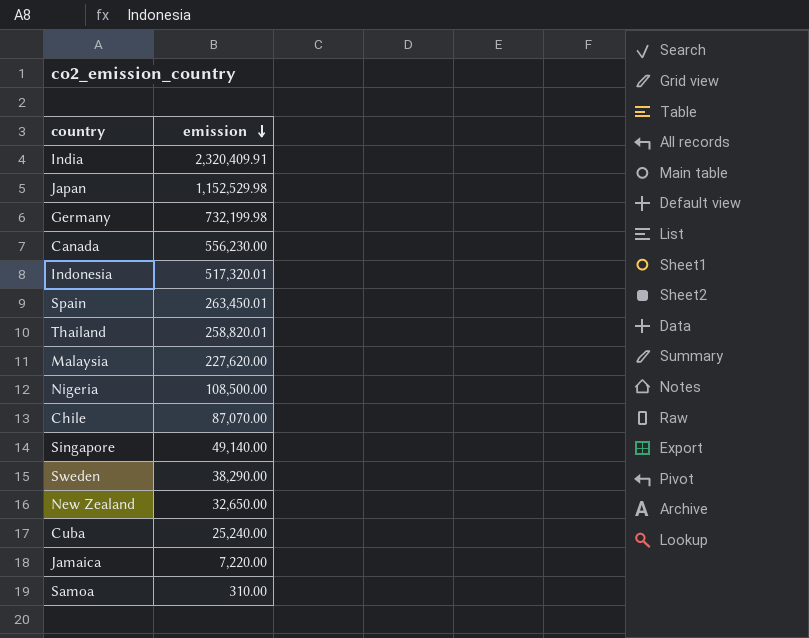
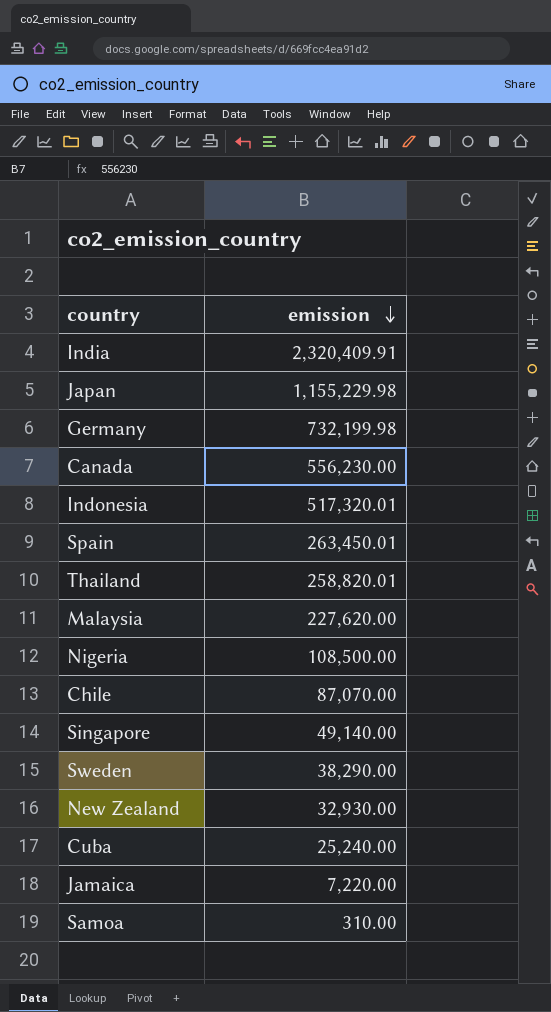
Japan | emission: 1,152,529.98 -> 1,155,229.98
New Zealand | emission: 32,650.00 -> 32,930.00

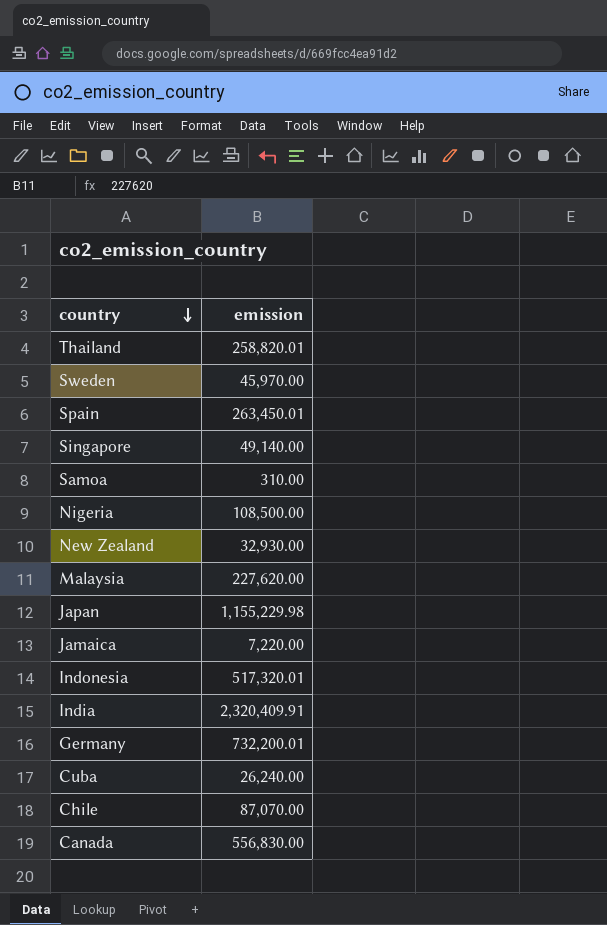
row order: emission descending -> country descending
Sweden | emission: 38,290.00 -> 45,970.00
Germany | emission: 732,199.98 -> 732,200.01
Cuba | emission: 25,240.00 -> 26,240.00
Canada | emission: 556,230.00 -> 556,830.00

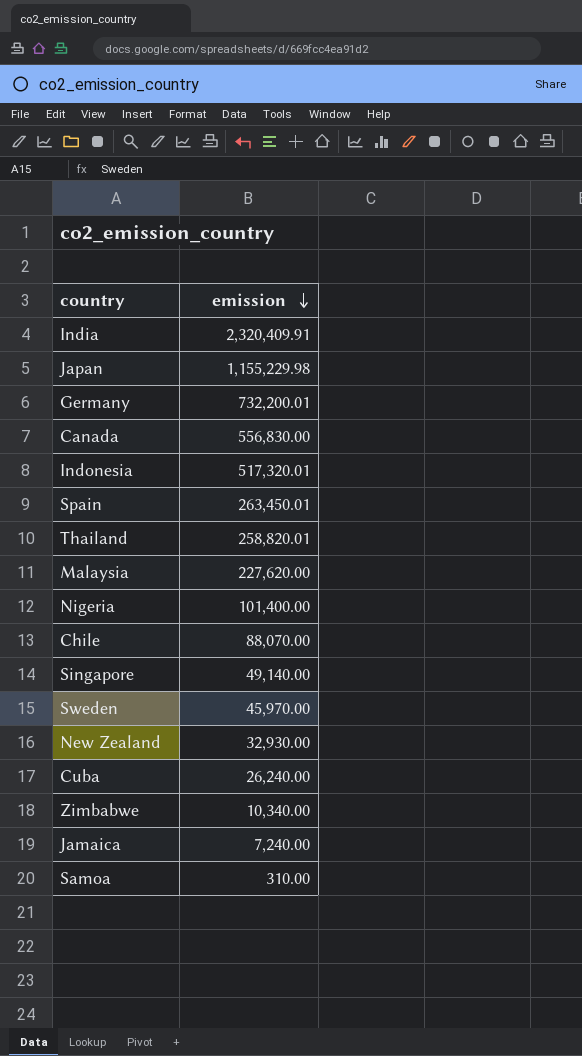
row order: country descending -> emission descending
Nigeria | emission: 108,500.00 -> 101,400.00
Chile | emission: 87,070.00 -> 88,070.00
row Zimbabwe: none -> 10,340.00
Jamaica | emission: 7,220.00 -> 7,240.00

